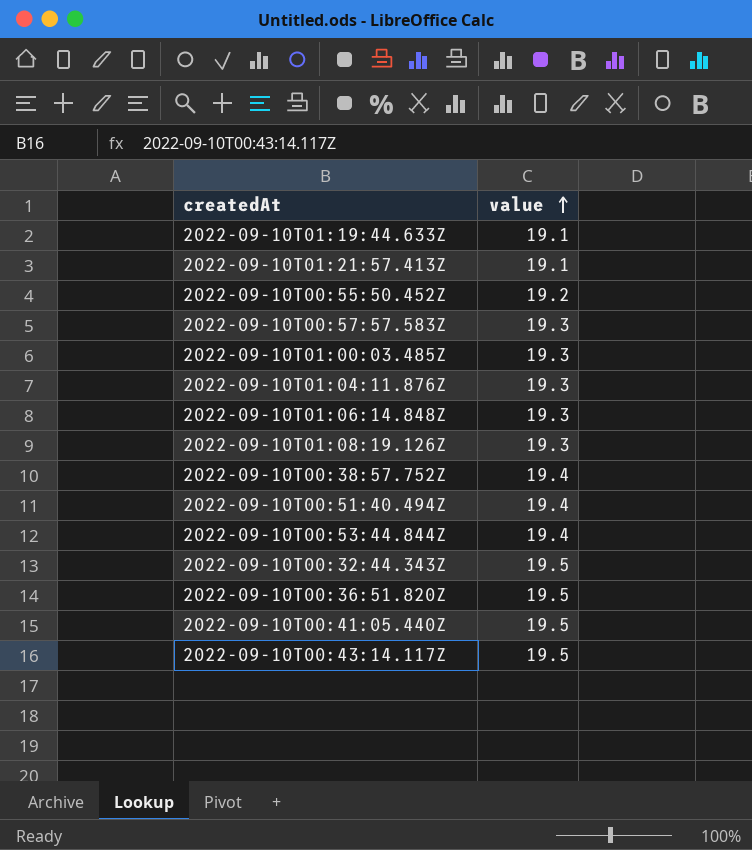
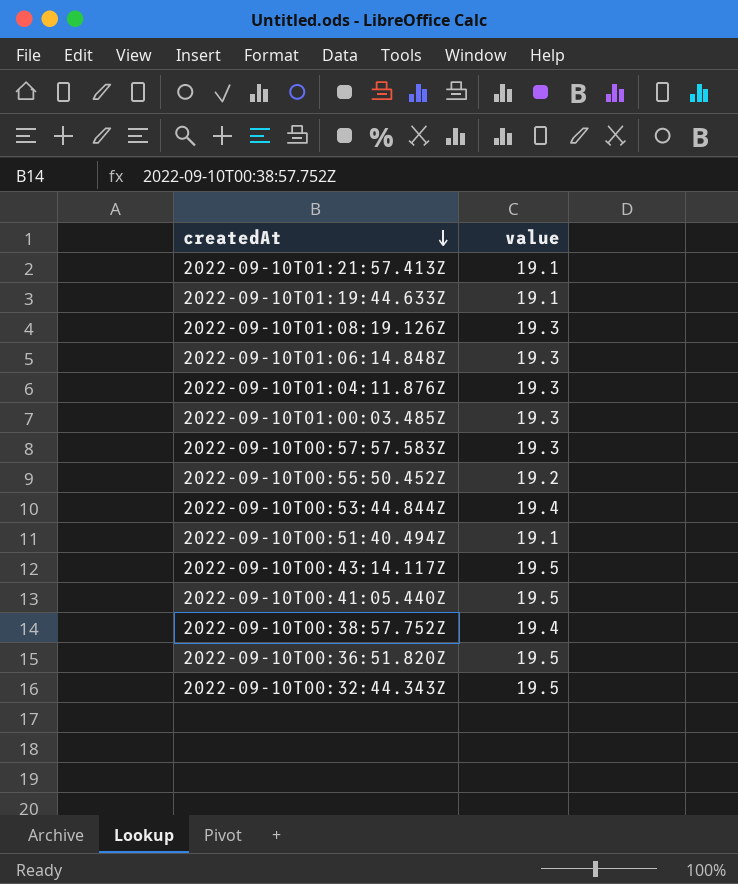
row order: value ascending -> createdAt descending
2022-09-10T00:51:40.494Z | value: 19.4 -> 19.1

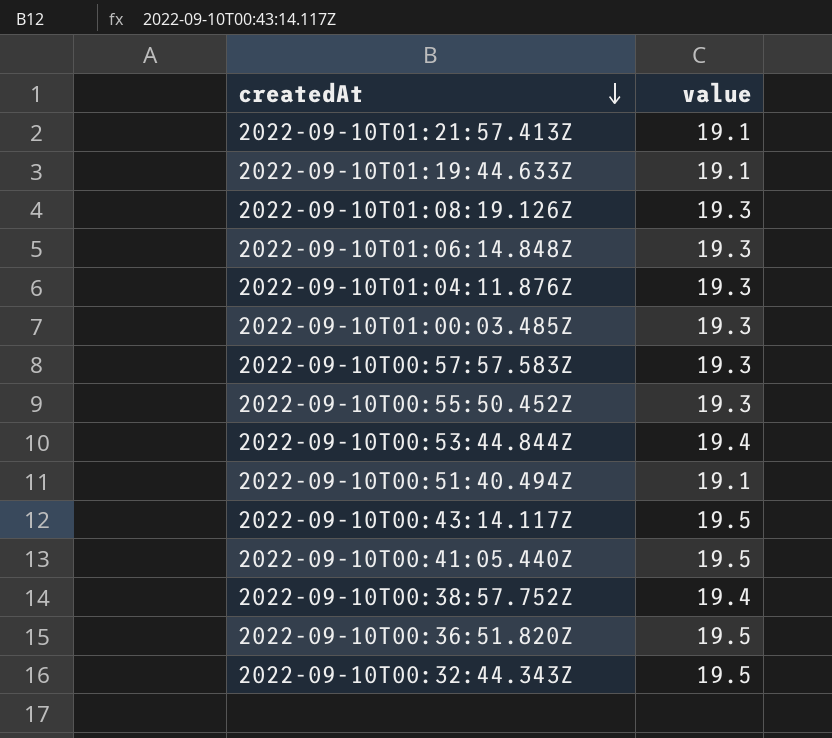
2022-09-10T00:55:50.452Z | value: 19.2 -> 19.3

